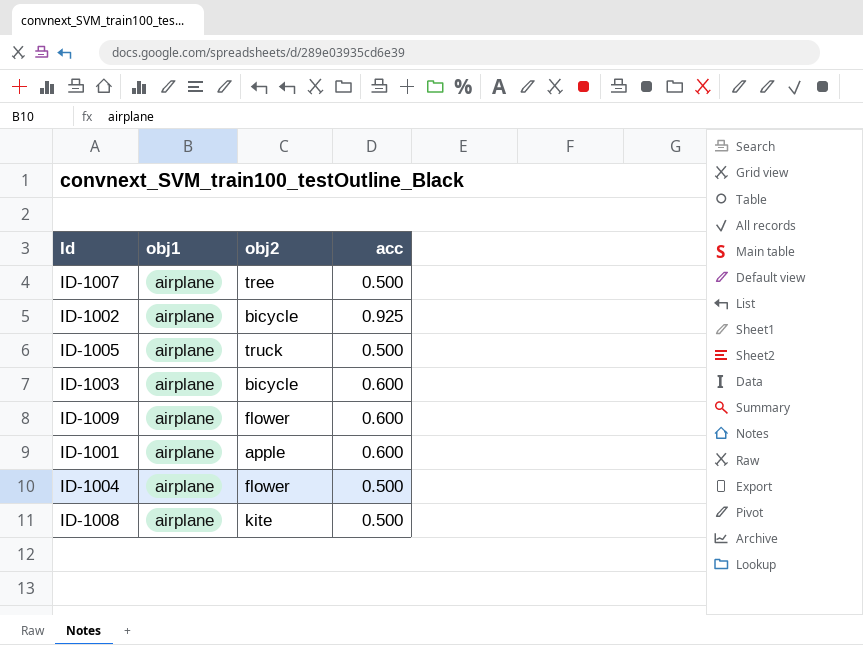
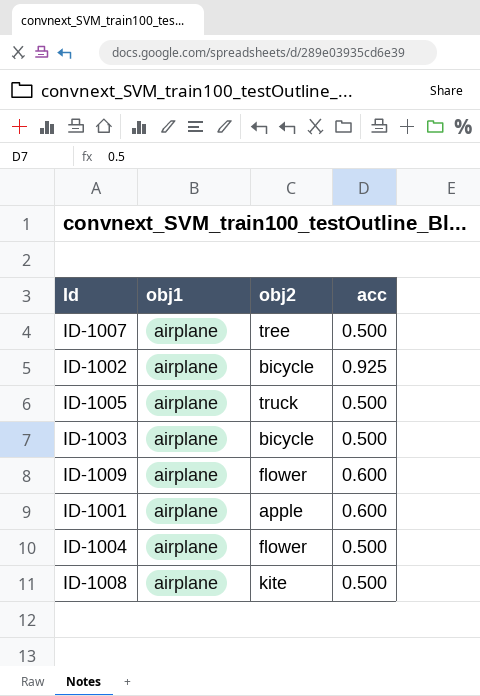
ID-1003 | acc: 0.600 -> 0.500

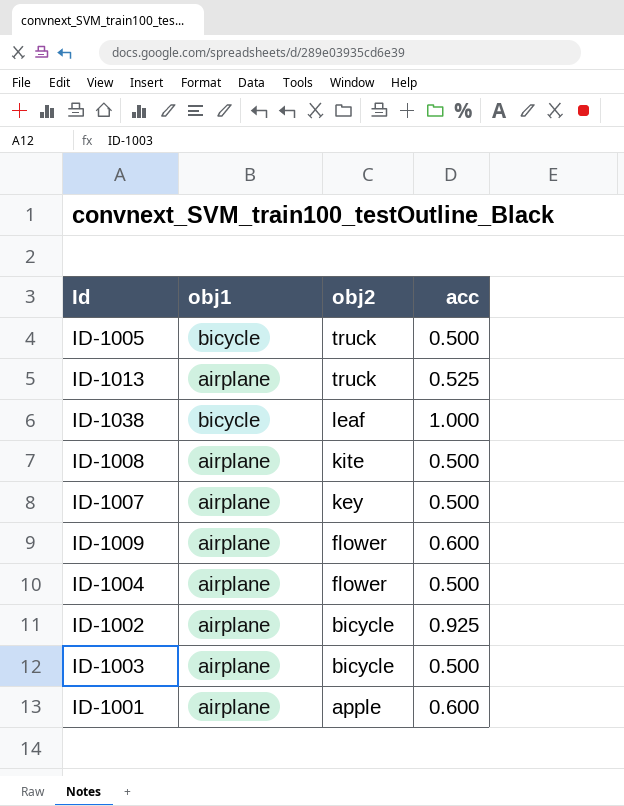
row order: none -> obj2 descending
ID-1005 | obj1: airplane -> bicycle
row ID-1013: none -> airplane | truck | 0.525
row ID-1038: none -> bicycle | leaf | 1.000
ID-1007 | obj2: tree -> key

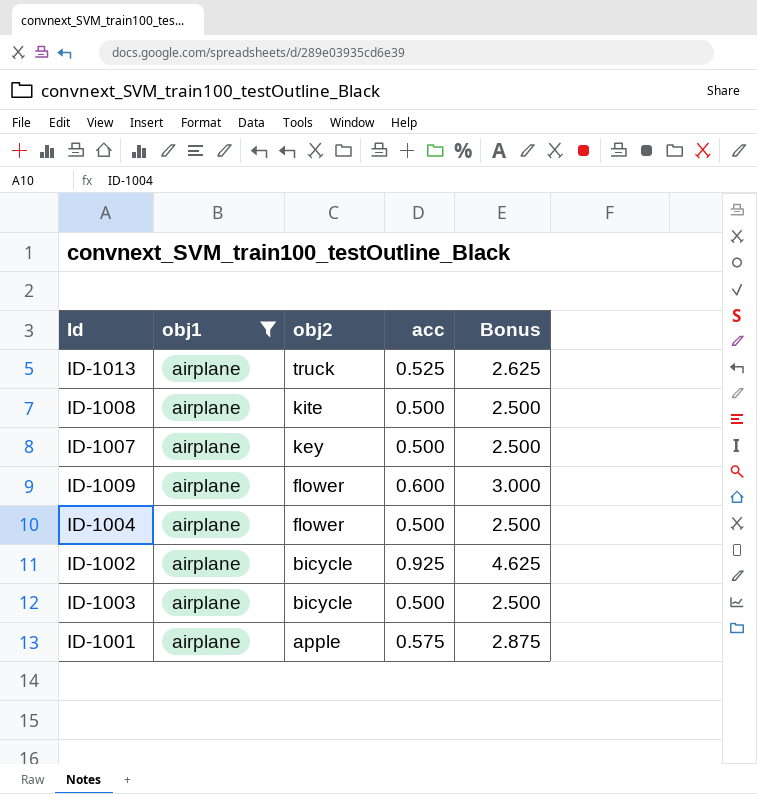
filter: none -> obj1 = airplane
column Bonus | formula: none -> [acc] * 5
ID-1001 | acc: 0.600 -> 0.575

